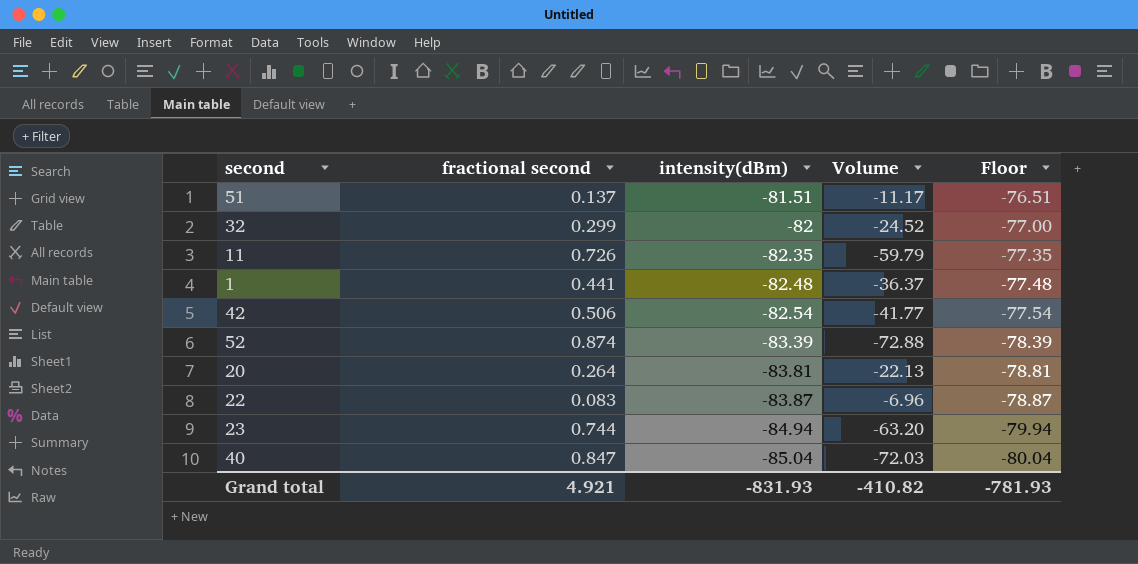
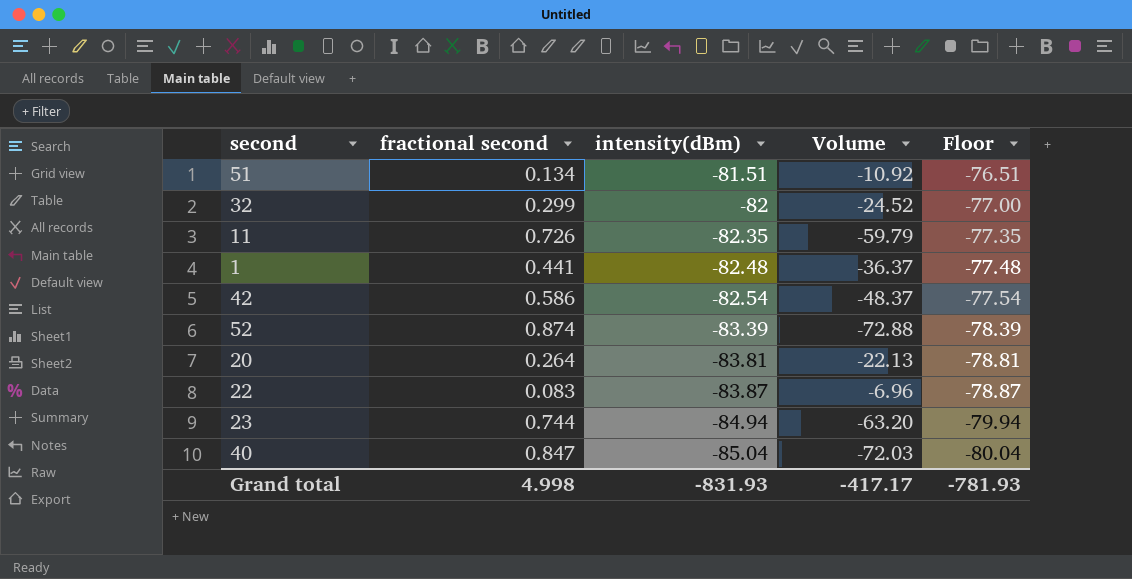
51 | fractional second: 0.137 -> 0.134
51 | Volume: -11.17 -> -10.92
42 | fractional second: 0.506 -> 0.586
42 | Volume: -41.77 -> -48.37
Grand total | fractional second: 4.921 -> 4.998
Grand total | Volume: -410.82 -> -417.17

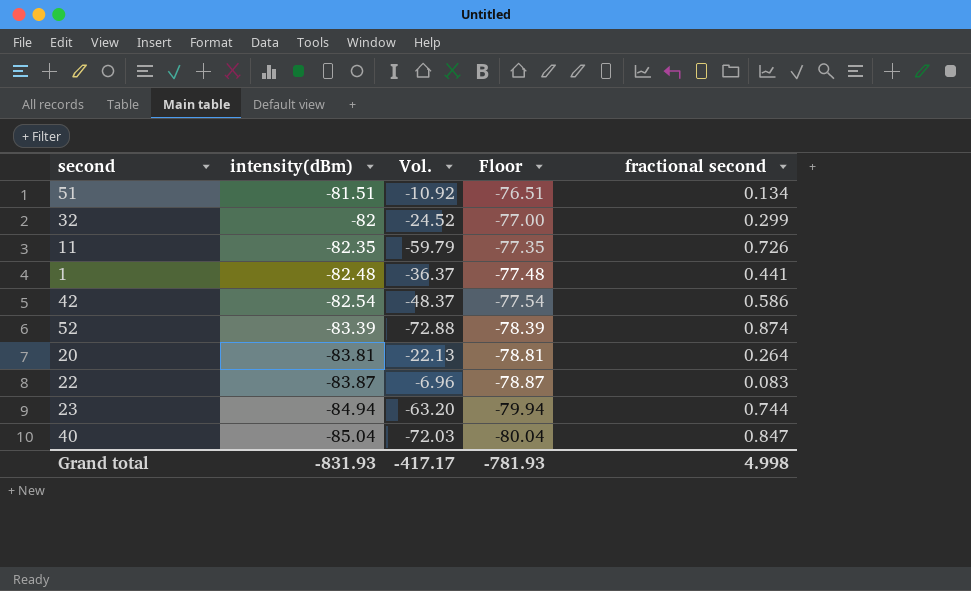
column name: Volume -> Vol.
column fractional second | position: 2 -> 5

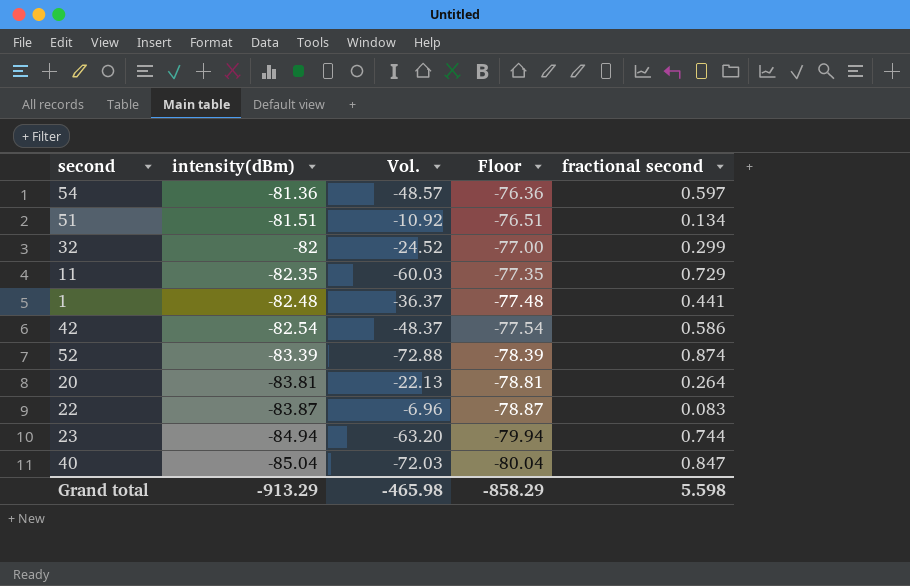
row 54: none -> -81.36 | -48.57 | -76.36 | 0.597
11 | Vol.: -59.79 -> -60.03
11 | fractional second: 0.726 -> 0.729
Grand total | intensity(dBm): -831.93 -> -913.29
Grand total | Vol.: -417.17 -> -465.98
Grand total | Floor: -781.93 -> -858.29
Grand total | fractional second: 4.998 -> 5.598

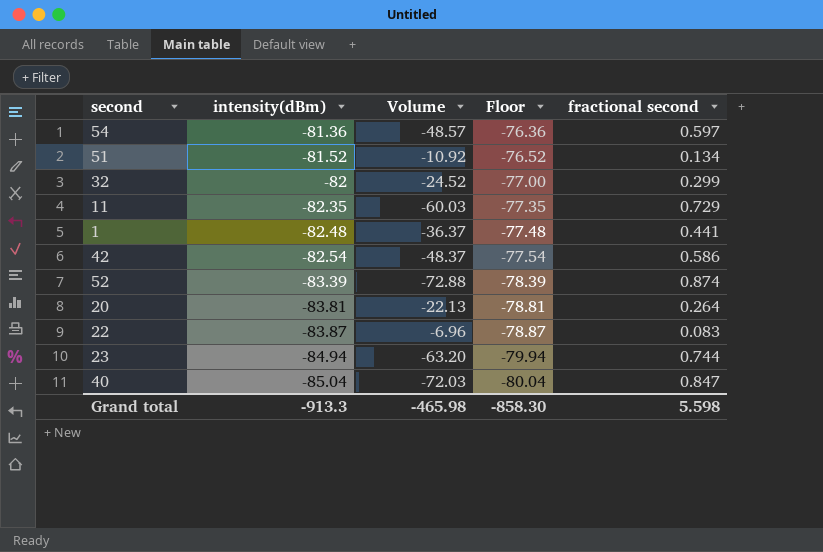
column name: Vol. -> Volume
51 | intensity(dBm): -81.51 -> -81.52
51 | Floor: -76.51 -> -76.52
Grand total | intensity(dBm): -913.29 -> -913.3
Grand total | Floor: -858.29 -> -858.30

